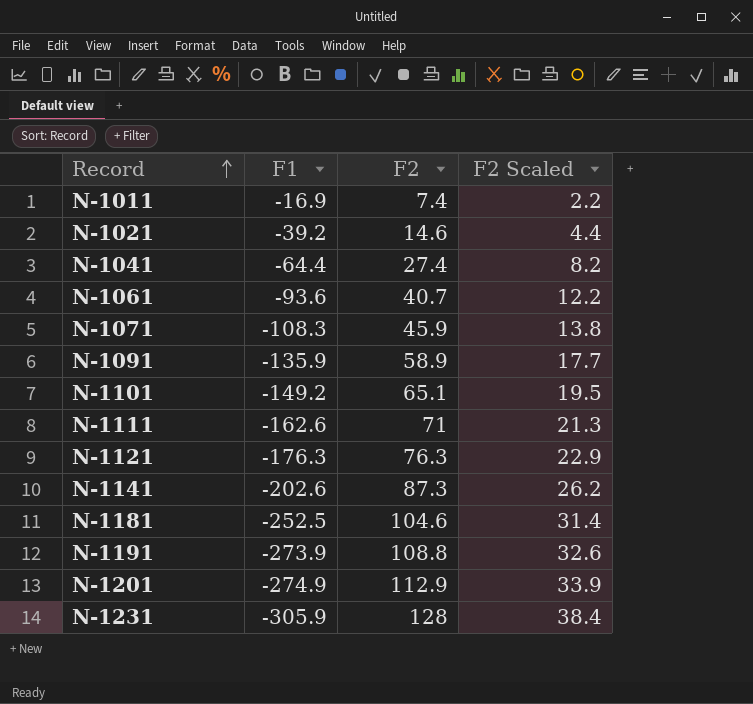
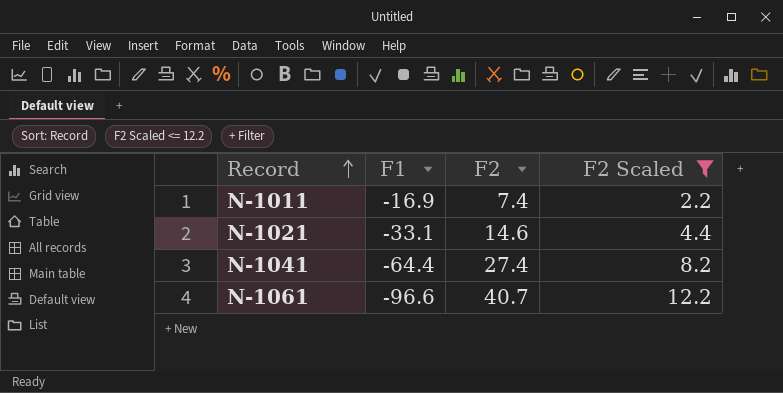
filter: none -> F2 Scaled <= 12.2
N-1021 | F1: -39.2 -> -33.1
N-1061 | F1: -93.6 -> -96.6

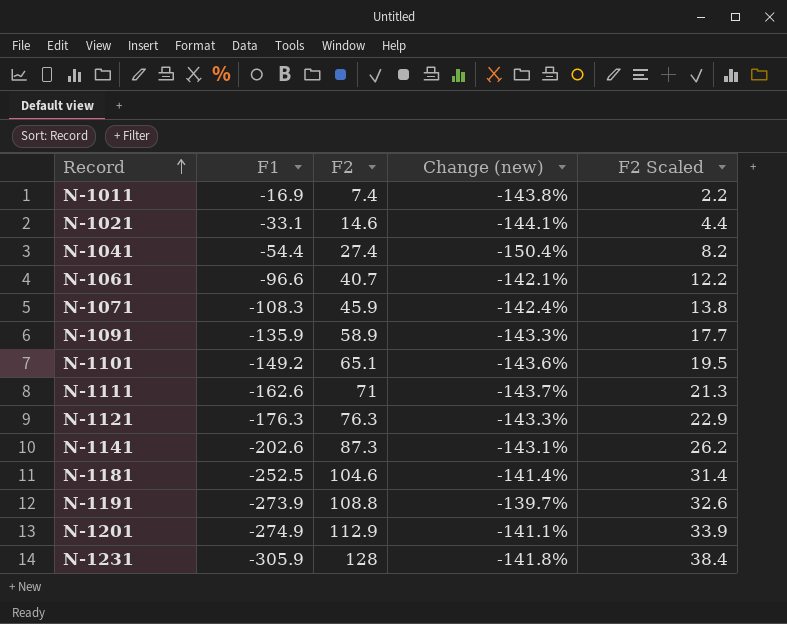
filter: F2 Scaled <= 12.2 -> none
column Change (new) | formula: none -> ([F2] - [F1]) / [F1]
N-1041 | F1: -64.4 -> -54.4

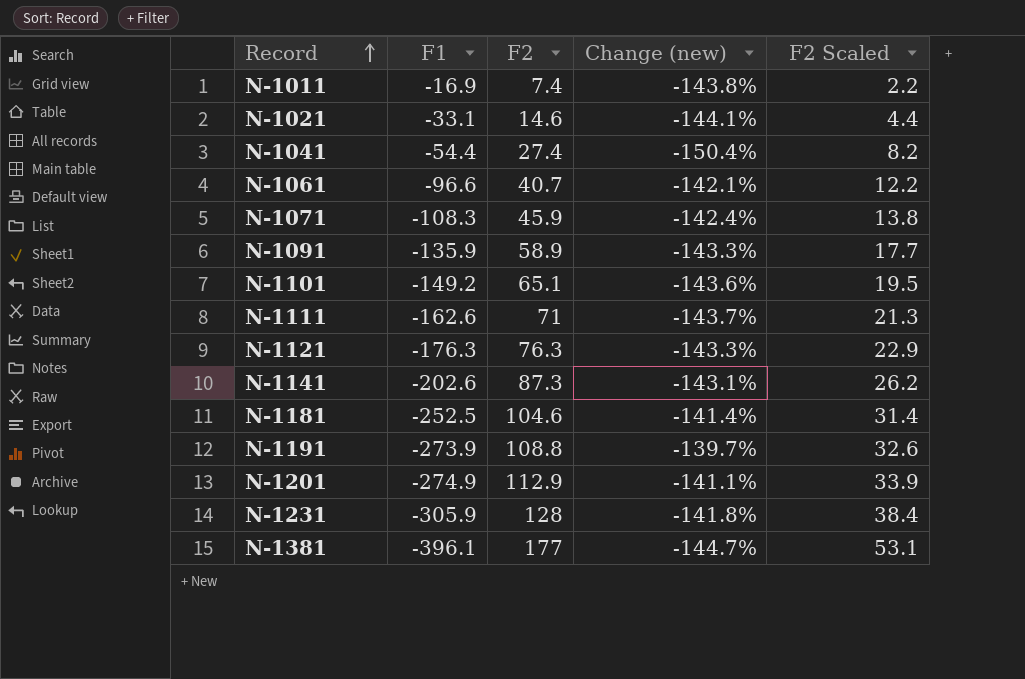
row N-1381: none -> -396.1 | 177 | -144.7% | 53.1

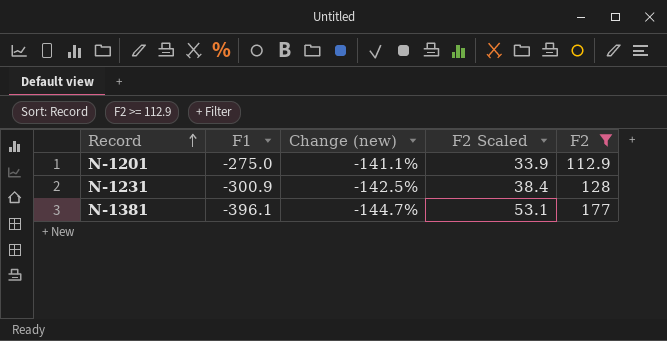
filter: none -> F2 >= 112.9
column F2 | position: 3 -> 5
N-1201 | F1: -274.9 -> -275.0
N-1231 | F1: -305.9 -> -300.9
N-1231 | Change (new): -141.8% -> -142.5%

